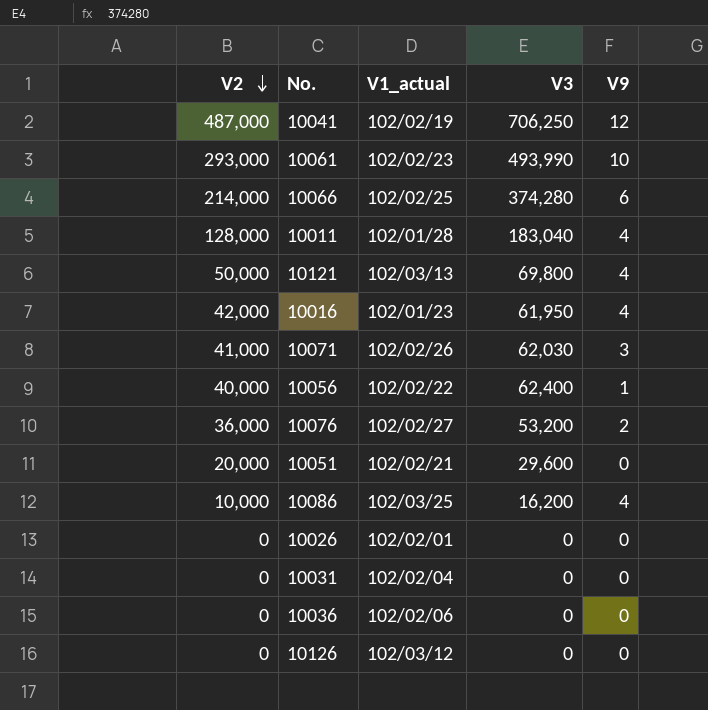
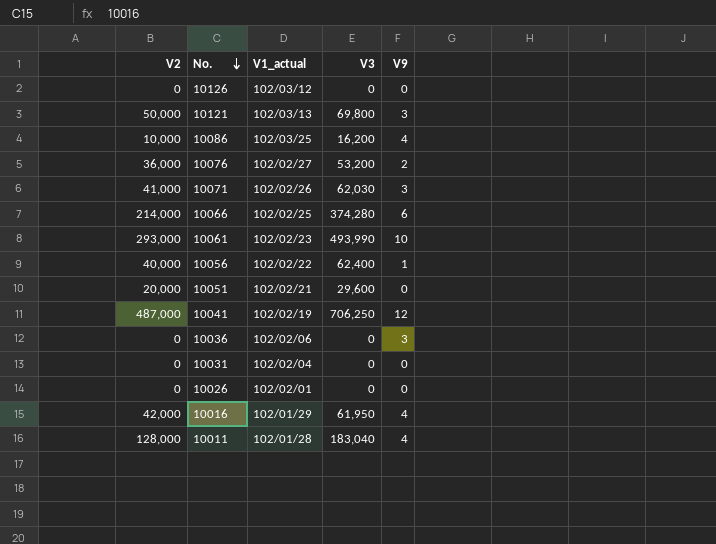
row order: V2 descending -> No. descending
10121 | V9: 4 -> 3
10036 | V9: 0 -> 3
10016 | V1_actual: 102/01/23 -> 102/01/29

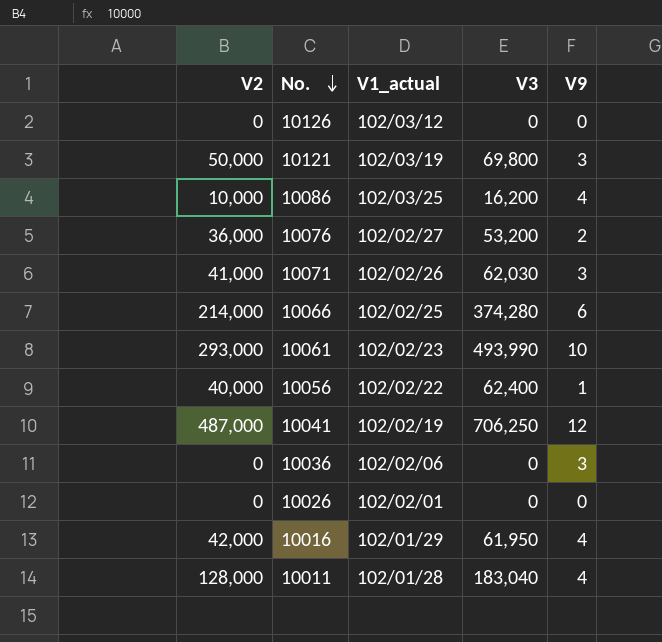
row 10051: 20,000 | 102/02/21 | 29,600 | 0 -> none
row 10031: 0 | 102/02/04 | 0 | 0 -> none
10121 | V1_actual: 102/03/13 -> 102/03/19

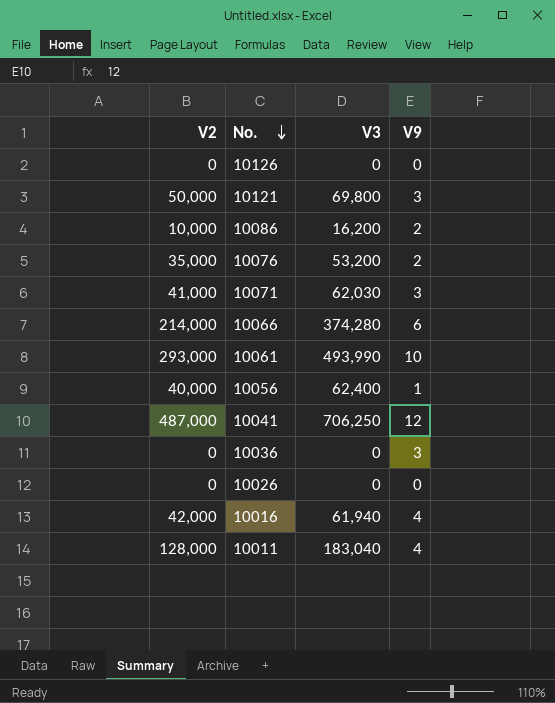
column V1_actual | position: 3 -> none
10086 | V9: 4 -> 2
10076 | V2: 36,000 -> 35,000
10016 | V3: 61,950 -> 61,940

